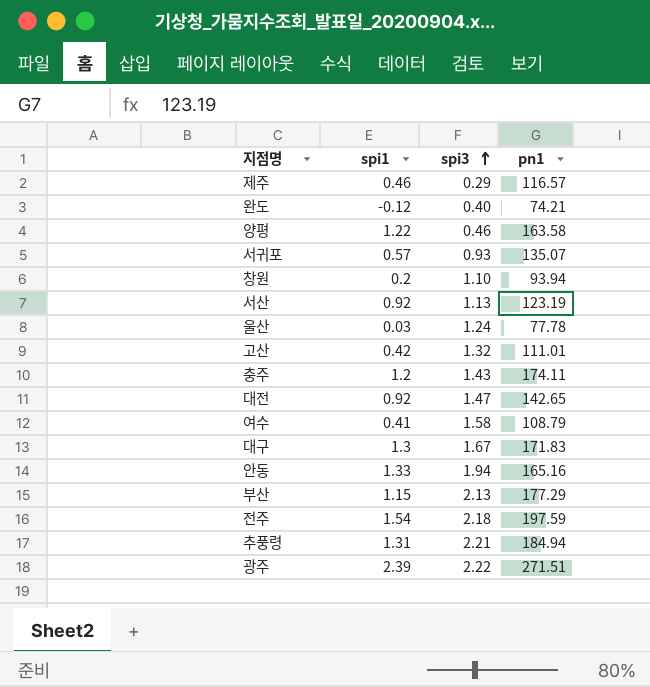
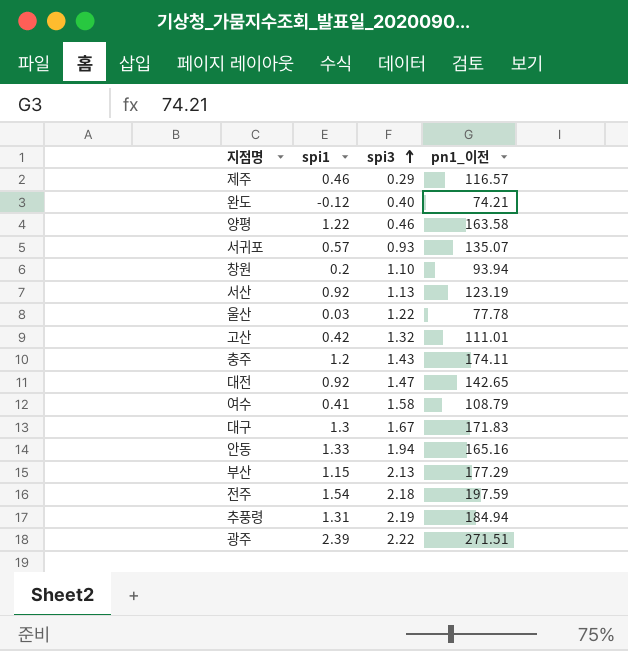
column name: pn1 -> pn1_이전
울산 | spi3: 1.24 -> 1.22
추풍령 | spi3: 2.21 -> 2.19

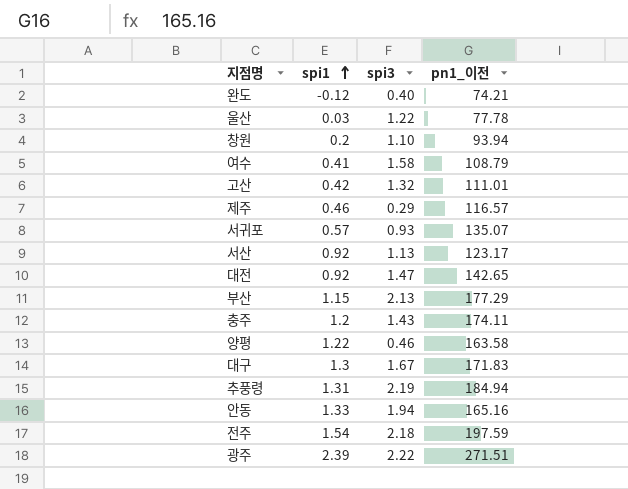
row order: spi3 ascending -> spi1 ascending
서산 | pn1_이전: 123.19 -> 123.17

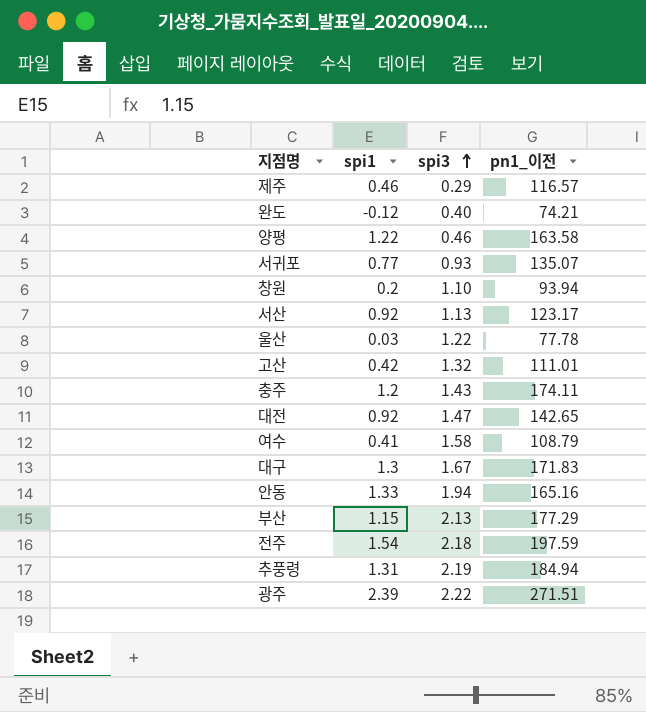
row order: spi1 ascending -> spi3 ascending
서귀포 | spi1: 0.57 -> 0.77

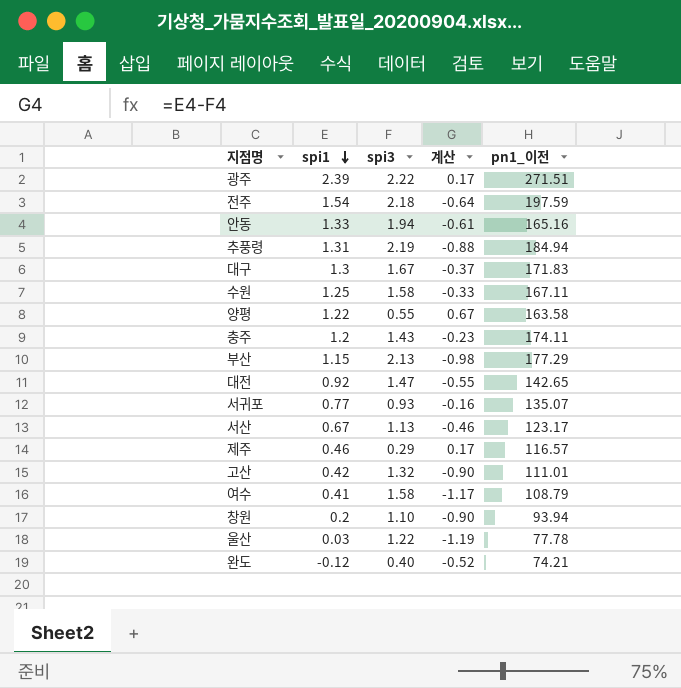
row order: spi3 ascending -> spi1 descending
column 계산 | formula: none -> [spi1] - [spi3]
row 수원: none -> 1.25 | 1.58 | -0.33 | 167.11
양평 | spi3: 0.46 -> 0.55
서산 | spi1: 0.92 -> 0.67

